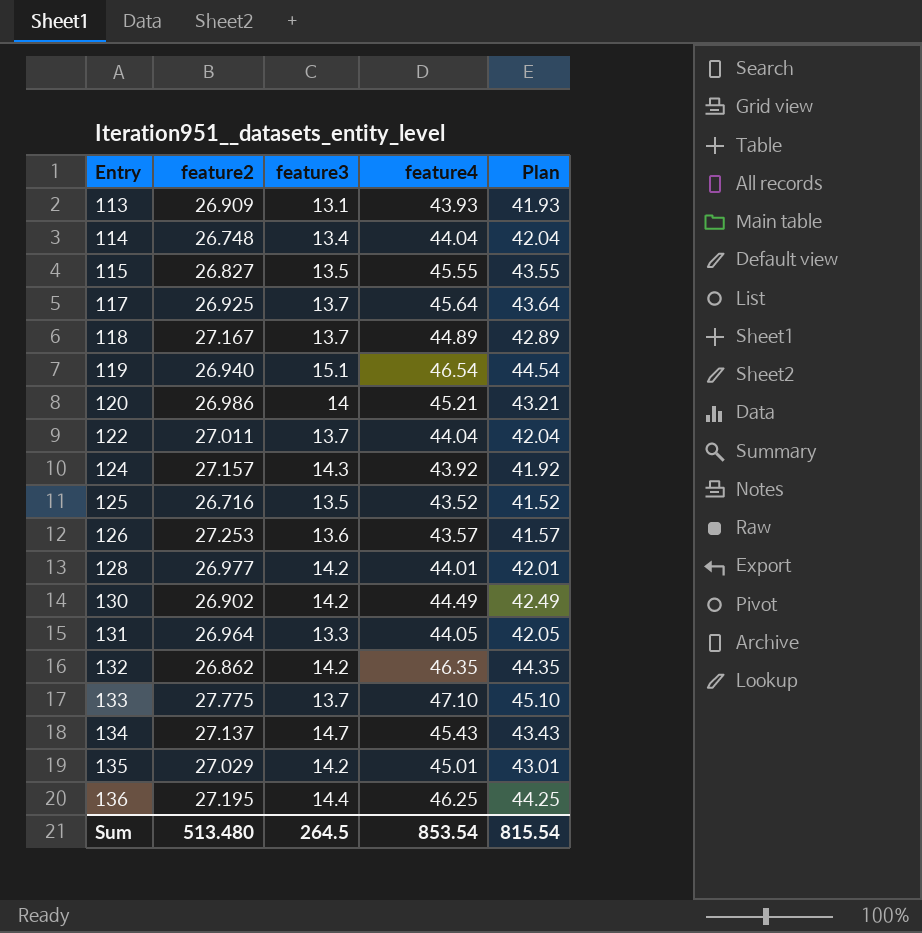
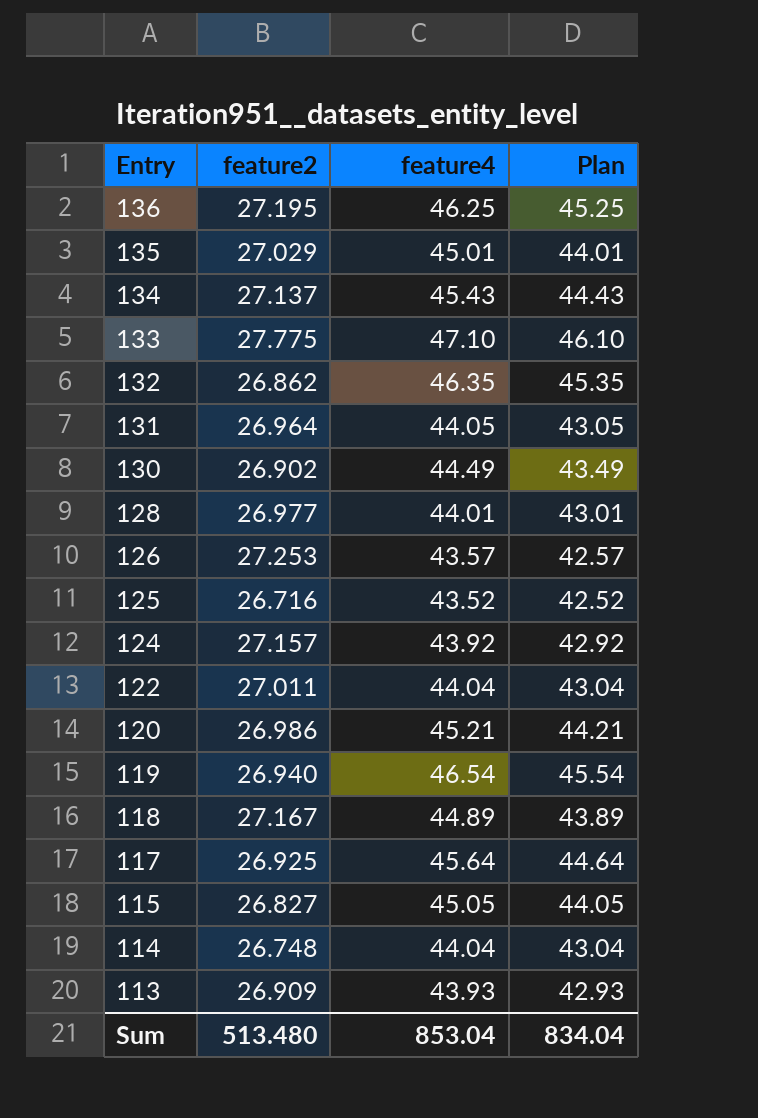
row order: Entry ascending -> Entry descending
column feature3 | position: 3 -> none
column Plan | formula: [feature4] - 2 -> [feature4] - 1
115 | feature4: 45.55 -> 45.05
Sum | feature4: 853.54 -> 853.04
Sum | Plan: 815.54 -> 834.04

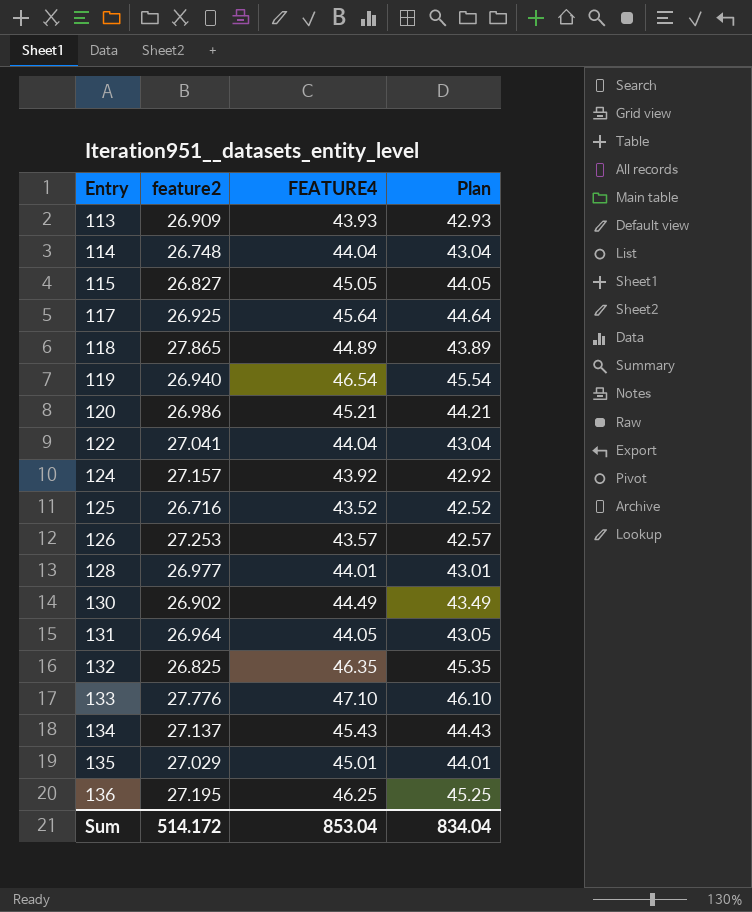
row order: Entry descending -> Entry ascending
column name: feature4 -> FEATURE4
118 | feature2: 27.167 -> 27.865
122 | feature2: 27.011 -> 27.041
132 | feature2: 26.862 -> 26.825
133 | feature2: 27.775 -> 27.776
Sum | feature2: 513.480 -> 514.172

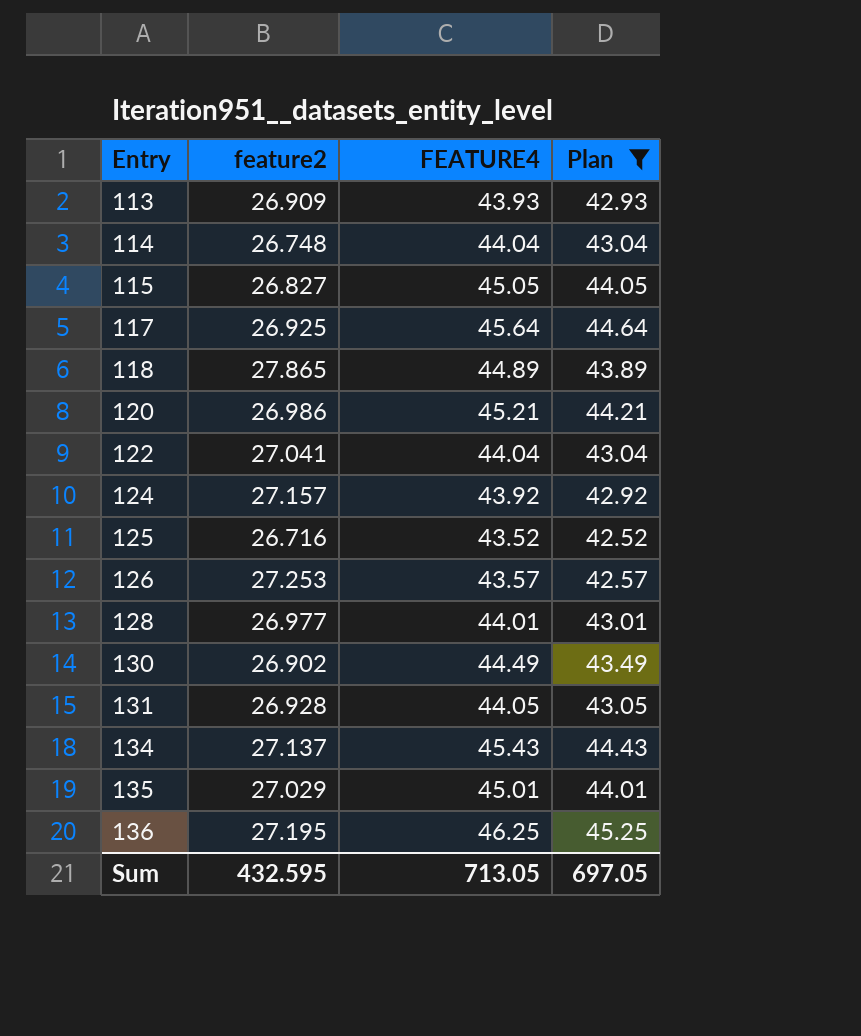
filter: none -> Plan <= 45.25
131 | feature2: 26.964 -> 26.928
Sum | feature2: 514.172 -> 432.595
Sum | FEATURE4: 853.04 -> 713.05
Sum | Plan: 834.04 -> 697.05

